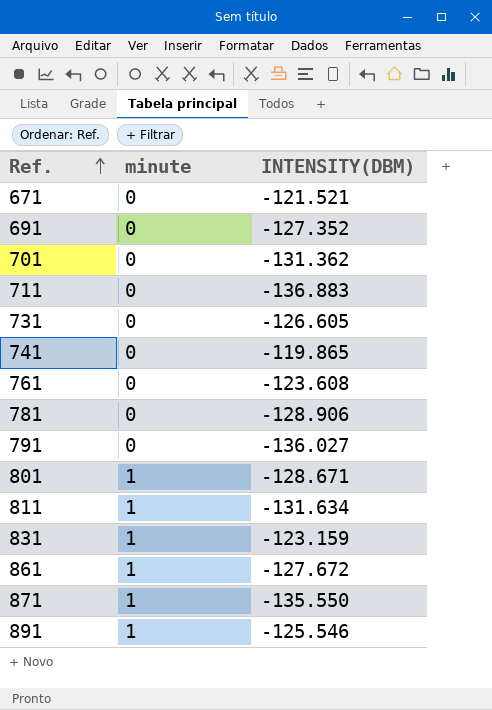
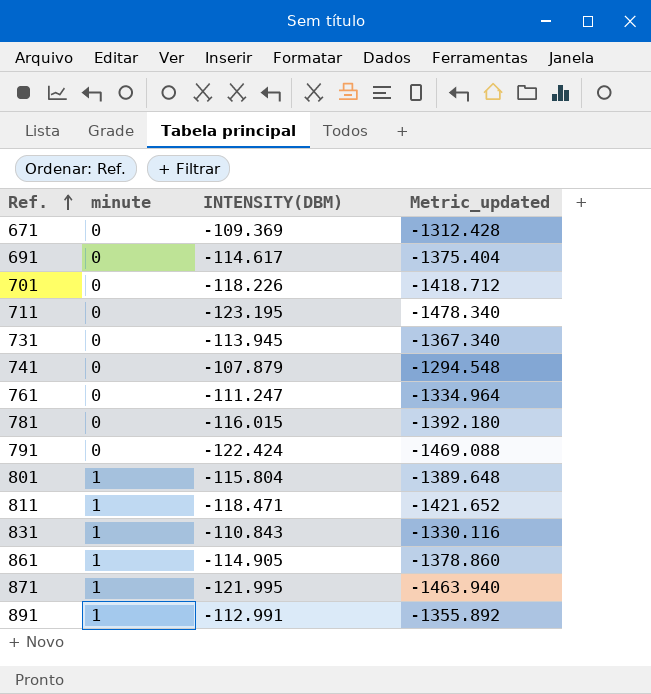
column Metric_updated | formula: none -> [INTENSITY(DBM)] * 12
671 | INTENSITY(DBM): -121.521 -> -109.369
691 | INTENSITY(DBM): -127.352 -> -114.617
701 | INTENSITY(DBM): -131.362 -> -118.226
711 | INTENSITY(DBM): -136.883 -> -123.195
731 | INTENSITY(DBM): -126.605 -> -113.945
741 | INTENSITY(DBM): -119.865 -> -107.879
761 | INTENSITY(DBM): -123.608 -> -111.247
781 | INTENSITY(DBM): -128.906 -> -116.015
791 | INTENSITY(DBM): -136.027 -> -122.424
801 | INTENSITY(DBM): -128.671 -> -115.804
811 | INTENSITY(DBM): -131.634 -> -118.471
831 | INTENSITY(DBM): -123.159 -> -110.843
861 | INTENSITY(DBM): -127.672 -> -114.905
871 | INTENSITY(DBM): -135.550 -> -121.995
891 | INTENSITY(DBM): -125.546 -> -112.991

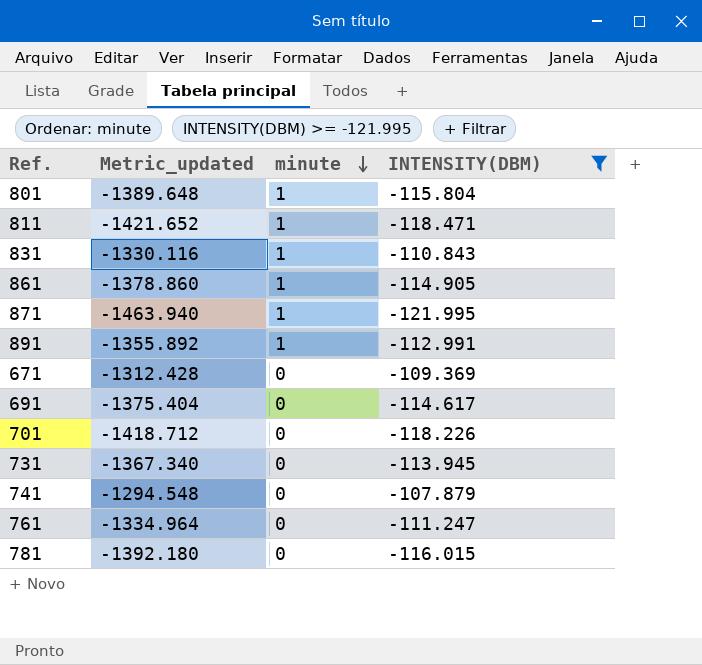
filter: none -> INTENSITY(DBM) >= -121.995
row order: Ref. ascending -> minute descending
column Metric_updated | position: 4 -> 2

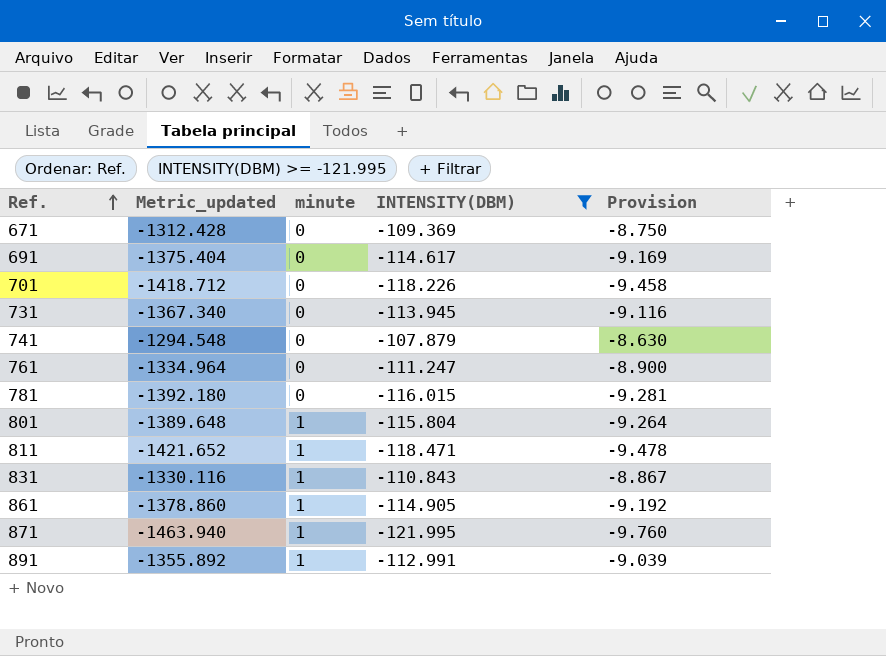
row order: minute descending -> Ref. ascending
column Provision | formula: none -> [INTENSITY(DBM)] * 0.08

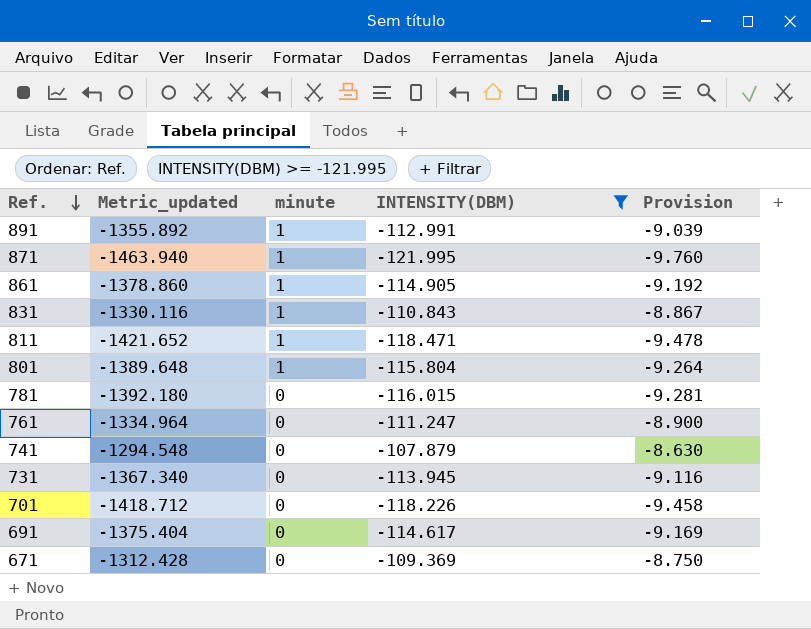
row order: Ref. ascending -> Ref. descending

